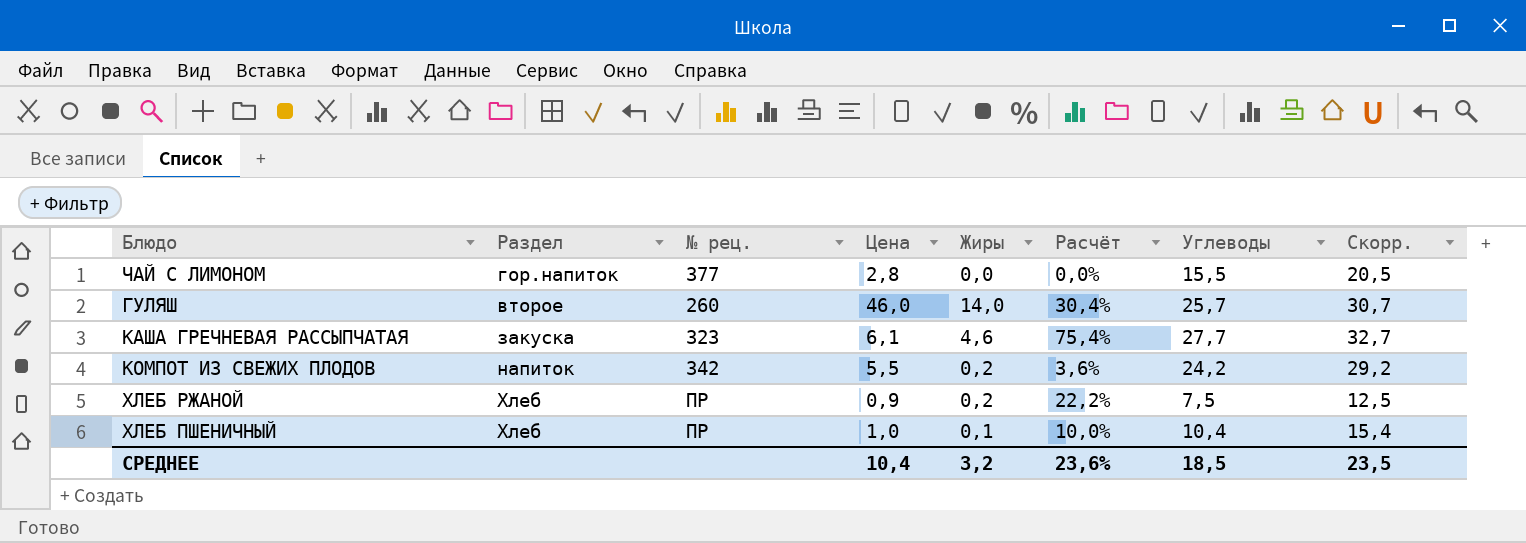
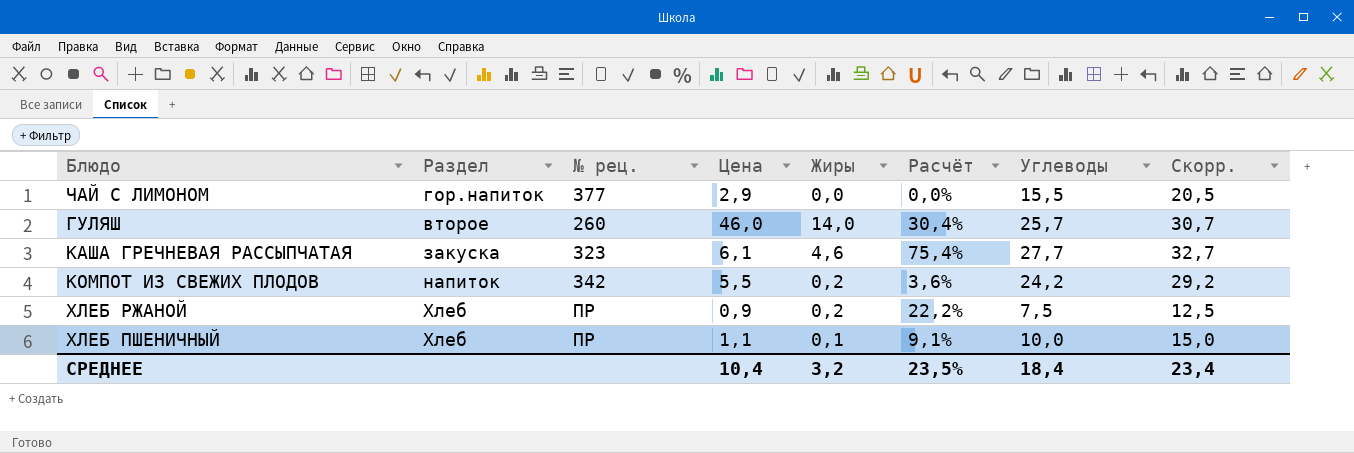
ЧАЙ С ЛИМОНОМ | Цена: 2,8 -> 2,9
ХЛЕБ ПШЕНИЧНЫЙ | Цена: 1,0 -> 1,1
ХЛЕБ ПШЕНИЧНЫЙ | Расчёт: 10,0% -> 9,1%
ХЛЕБ ПШЕНИЧНЫЙ | Углеводы: 10,4 -> 10,0
ХЛЕБ ПШЕНИЧНЫЙ | Скорр.: 15,4 -> 15,0
СРЕДНЕЕ | Расчёт: 23,6% -> 23,5%
СРЕДНЕЕ | Углеводы: 18,5 -> 18,4
СРЕДНЕЕ | Скорр.: 23,5 -> 23,4

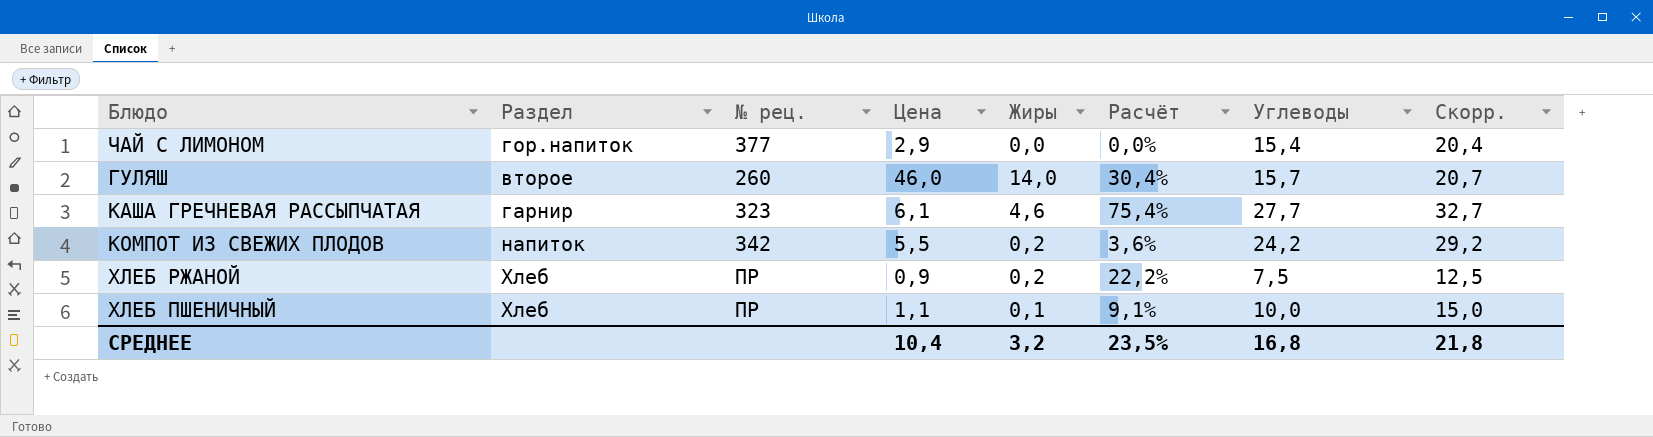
ЧАЙ С ЛИМОНОМ | Углеводы: 15,5 -> 15,4
ЧАЙ С ЛИМОНОМ | Скорр.: 20,5 -> 20,4
ГУЛЯШ | Углеводы: 25,7 -> 15,7
ГУЛЯШ | Скорр.: 30,7 -> 20,7
КАША ГРЕЧНЕВАЯ РАССЫПЧАТАЯ | Раздел: закуска -> гарнир
СРЕДНЕЕ | Углеводы: 18,4 -> 16,8
СРЕДНЕЕ | Скорр.: 23,4 -> 21,8

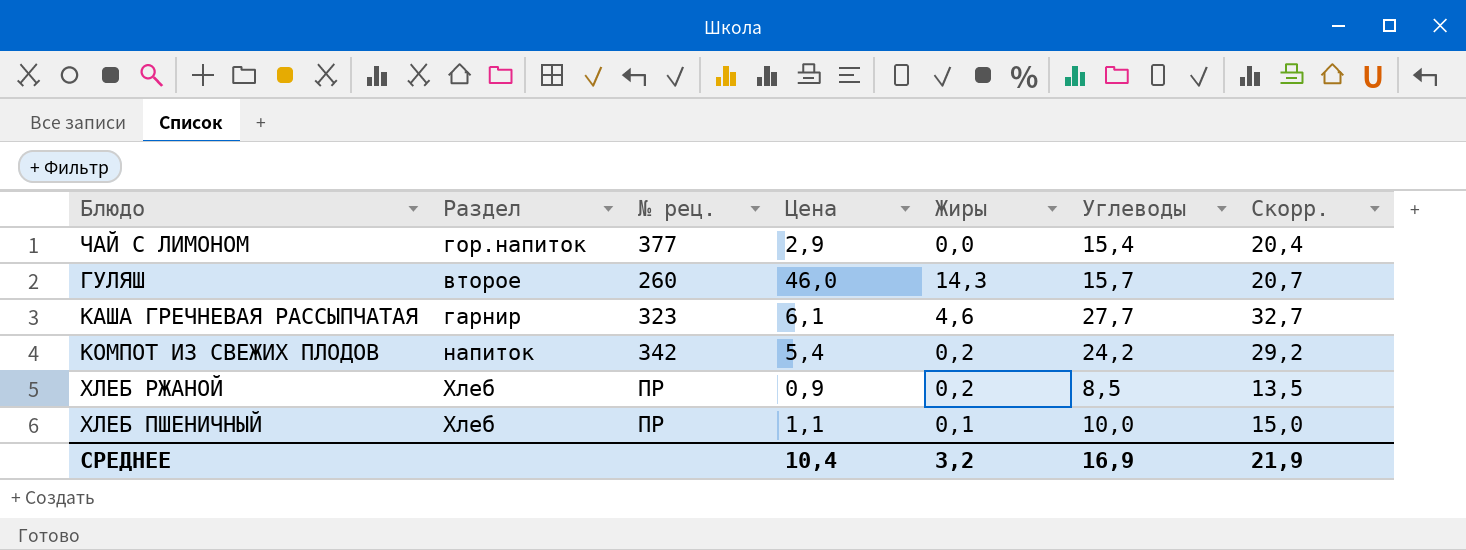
column Расчёт | formula: [Жиры] / [Цена] -> none
ГУЛЯШ | Жиры: 14,0 -> 14,3
КОМПОТ ИЗ СВЕЖИХ ПЛОДОВ | Цена: 5,5 -> 5,4
ХЛЕБ РЖАНОЙ | Углеводы: 7,5 -> 8,5
ХЛЕБ РЖАНОЙ | Скорр.: 12,5 -> 13,5
СРЕДНЕЕ | Углеводы: 16,8 -> 16,9
СРЕДНЕЕ | Скорр.: 21,8 -> 21,9

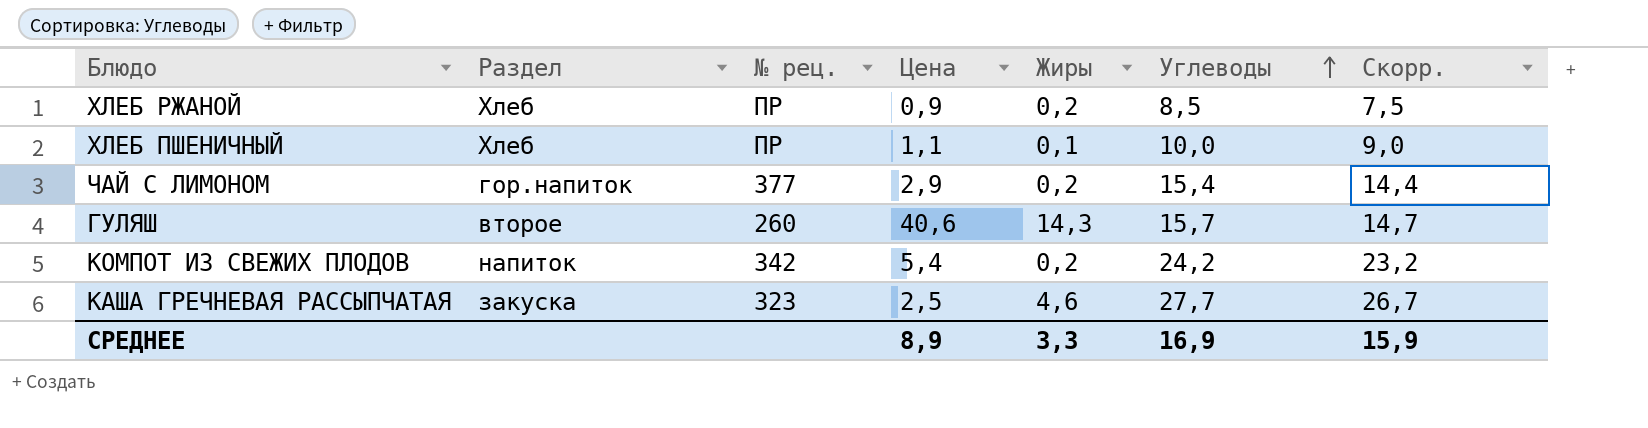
row order: none -> Углеводы ascending
column Скорр. | formula: [Углеводы] + 5 -> [Углеводы] - 1
ЧАЙ С ЛИМОНОМ | Жиры: 0,0 -> 0,2
ГУЛЯШ | Цена: 46,0 -> 40,6
КАША ГРЕЧНЕВАЯ РАССЫПЧАТАЯ | Раздел: гарнир -> закуска
КАША ГРЕЧНЕВАЯ РАССЫПЧАТАЯ | Цена: 6,1 -> 2,5
СРЕДНЕЕ | Цена: 10,4 -> 8,9
СРЕДНЕЕ | Жиры: 3,2 -> 3,3
СРЕДНЕЕ | Скорр.: 21,9 -> 15,9

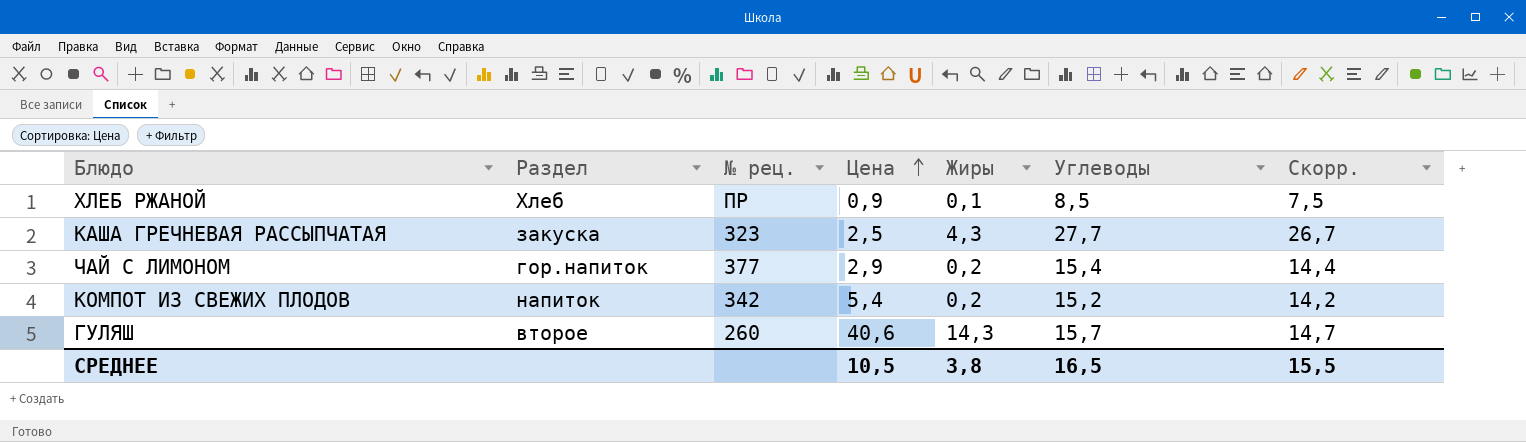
row order: Углеводы ascending -> Цена ascending
row ХЛЕБ ПШЕНИЧНЫЙ: Хлеб | ПР | 1,1 | 0,1 | 10,0 | 9,0 -> none
ХЛЕБ РЖАНОЙ | Жиры: 0,2 -> 0,1
КАША ГРЕЧНЕВАЯ РАССЫПЧАТАЯ | Жиры: 4,6 -> 4,3
КОМПОТ ИЗ СВЕЖИХ ПЛОДОВ | Углеводы: 24,2 -> 15,2
КОМПОТ ИЗ СВЕЖИХ ПЛОДОВ | Скорр.: 23,2 -> 14,2
СРЕДНЕЕ | Цена: 8,9 -> 10,5
СРЕДНЕЕ | Жиры: 3,3 -> 3,8
СРЕДНЕЕ | Углеводы: 16,9 -> 16,5
СРЕДНЕЕ | Скорр.: 15,9 -> 15,5

